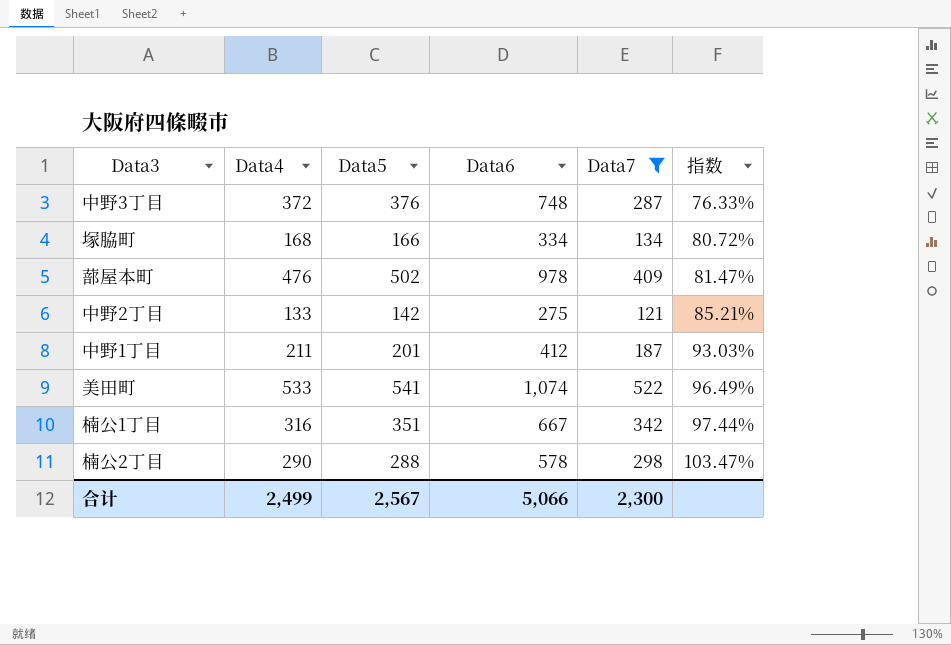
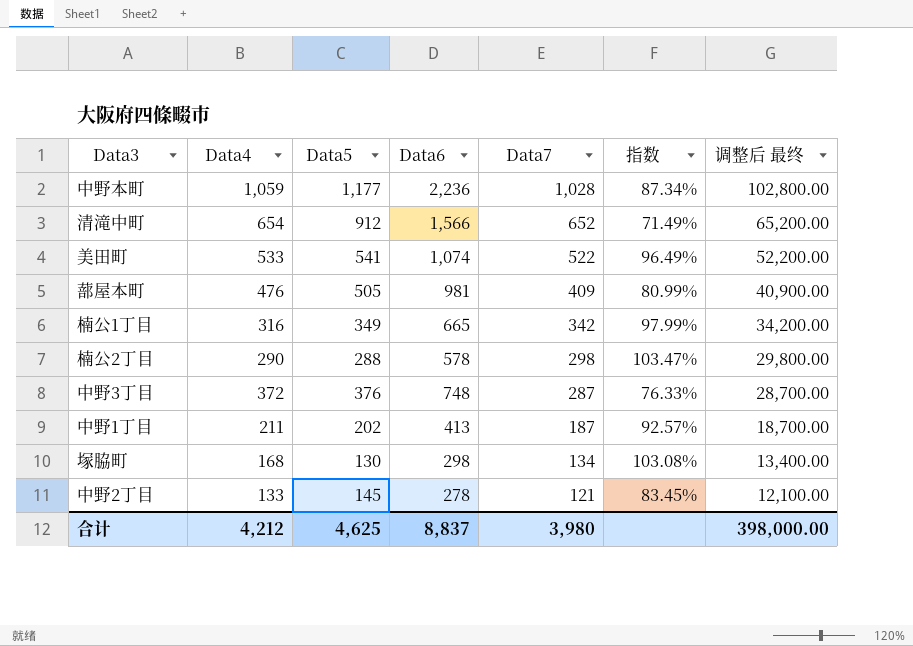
filter: Data7 <= 522 -> none
row order: 指数 ascending -> Data7 descending
column 调整后 最终 | formula: none -> [Data7] * 100
蔀屋本町 | Data5: 502 -> 505
蔀屋本町 | Data6: 978 -> 981
蔀屋本町 | 指数: 81.47% -> 80.99%
楠公1丁目 | Data5: 351 -> 349
楠公1丁目 | Data6: 667 -> 665
楠公1丁目 | 指数: 97.44% -> 97.99%
中野1丁目 | Data5: 201 -> 202
中野1丁目 | Data6: 412 -> 413
中野1丁目 | 指数: 93.03% -> 92.57%
塚脇町 | Data5: 166 -> 130
塚脇町 | Data6: 334 -> 298
塚脇町 | 指数: 80.72% -> 103.08%
中野2丁目 | Data5: 142 -> 145
中野2丁目 | Data6: 275 -> 278
中野2丁目 | 指数: 85.21% -> 83.45%
合计 | Data4: 2,499 -> 4,212
合计 | Data5: 2,567 -> 4,625
合计 | Data6: 5,066 -> 8,837
合计 | Data7: 2,300 -> 3,980

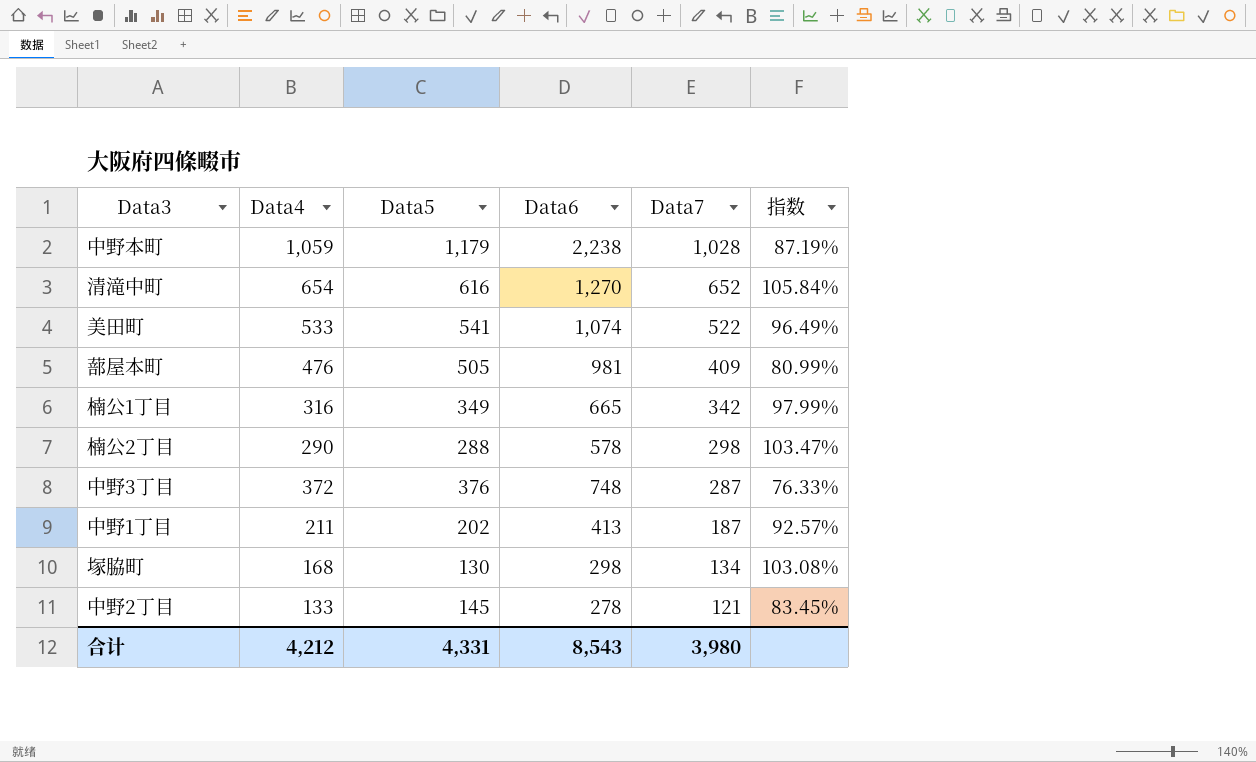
column 调整后 最终 | formula: [Data7] * 100 -> none
中野本町 | Data5: 1,177 -> 1,179
中野本町 | Data6: 2,236 -> 2,238
中野本町 | 指数: 87.34% -> 87.19%
清滝中町 | Data5: 912 -> 616
清滝中町 | Data6: 1,566 -> 1,270
清滝中町 | 指数: 71.49% -> 105.84%
合计 | Data5: 4,625 -> 4,331
合计 | Data6: 8,837 -> 8,543

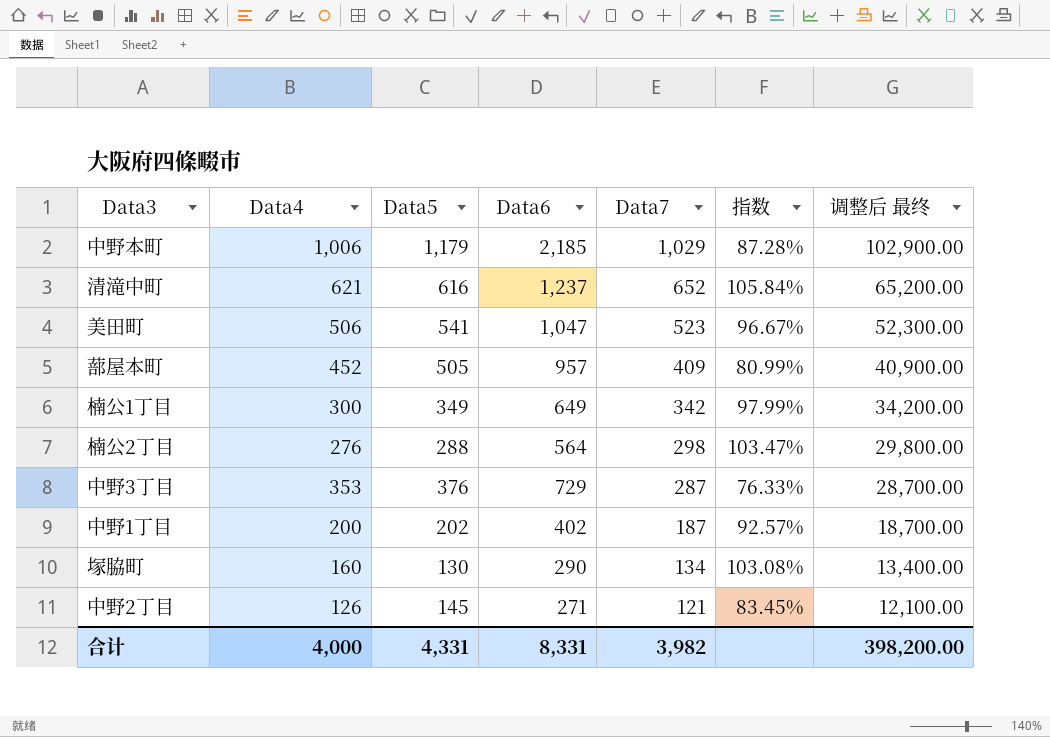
column 调整后 最终 | formula: none -> [Data7] * 100
中野本町 | Data4: 1,059 -> 1,006
中野本町 | Data6: 2,238 -> 2,185
中野本町 | Data7: 1,028 -> 1,029
中野本町 | 指数: 87.19% -> 87.28%
清滝中町 | Data4: 654 -> 621
清滝中町 | Data6: 1,270 -> 1,237
美田町 | Data4: 533 -> 506
美田町 | Data6: 1,074 -> 1,047
美田町 | Data7: 522 -> 523
美田町 | 指数: 96.49% -> 96.67%
蔀屋本町 | Data4: 476 -> 452
蔀屋本町 | Data6: 981 -> 957
楠公1丁目 | Data4: 316 -> 300
楠公1丁目 | Data6: 665 -> 649
楠公2丁目 | Data4: 290 -> 276
楠公2丁目 | Data6: 578 -> 564
中野3丁目 | Data4: 372 -> 353
中野3丁目 | Data6: 748 -> 729
中野1丁目 | Data4: 211 -> 200
中野1丁目 | Data6: 413 -> 402
塚脇町 | Data4: 168 -> 160
塚脇町 | Data6: 298 -> 290
中野2丁目 | Data4: 133 -> 126
中野2丁目 | Data6: 278 -> 271
合计 | Data4: 4,212 -> 4,000
合计 | Data6: 8,543 -> 8,331
合计 | Data7: 3,980 -> 3,982

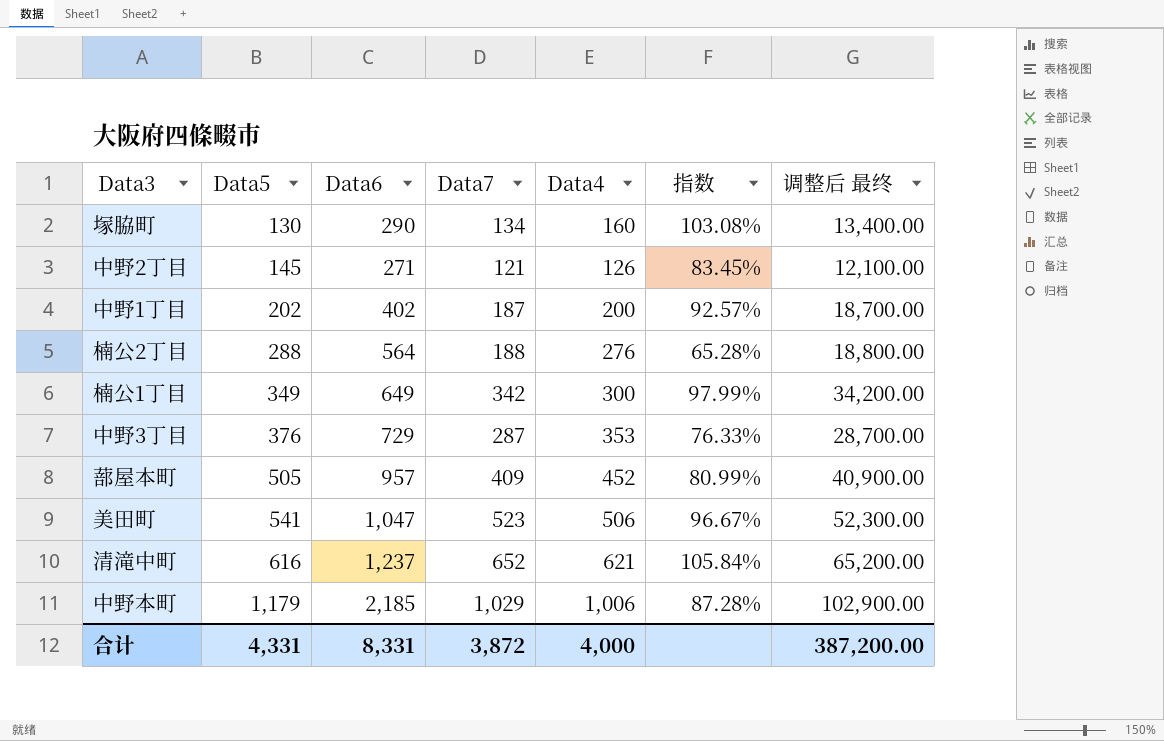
row order: Data7 descending -> Data5 ascending
column Data4 | position: 2 -> 5
楠公2丁目 | Data7: 298 -> 188
楠公2丁目 | 指数: 103.47% -> 65.28%
楠公2丁目 | 调整后 最终: 29,800.00 -> 18,800.00
合计 | Data7: 3,982 -> 3,872
合计 | 调整后 最终: 398,200.00 -> 387,200.00

